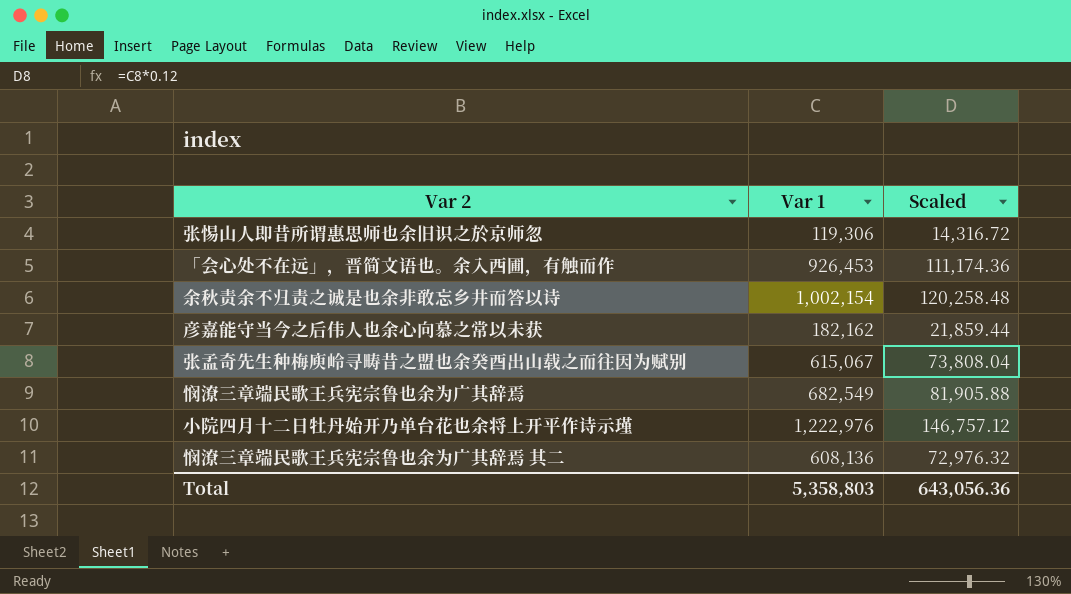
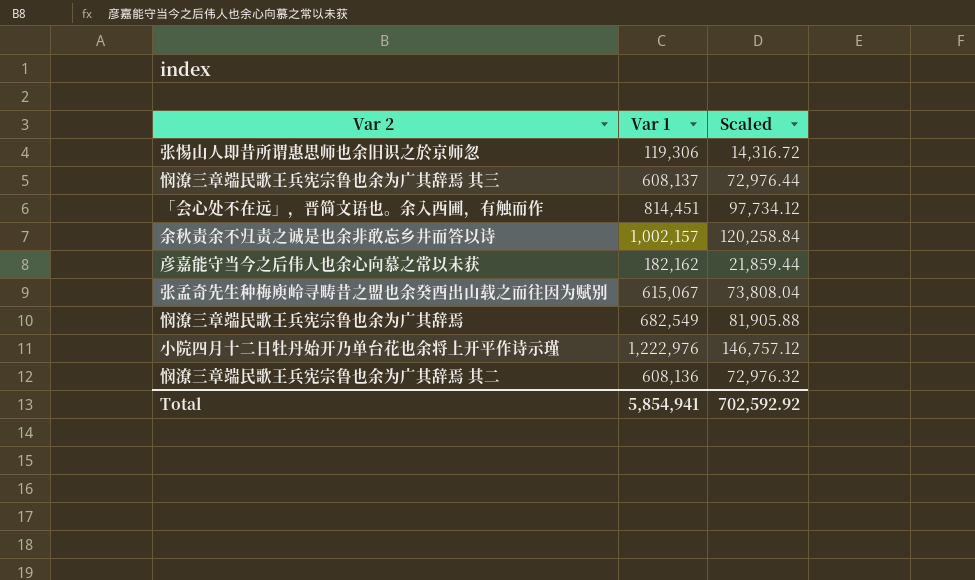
row 悯潦三章端民歌王兵宪宗鲁也余为广其辞焉 其三: none -> 608,137 | 72,976.44
「会心处不在远」，晋简文语也。余入西圃，有触而作 | Var 1: 926,453 -> 814,451
「会心处不在远」，晋简文语也。余入西圃，有触而作 | Scaled: 111,174.36 -> 97,734.12
余秋责余不归责之诚是也余非敢忘乡井而答以诗 | Var 1: 1,002,154 -> 1,002,157
余秋责余不归责之诚是也余非敢忘乡井而答以诗 | Scaled: 120,258.48 -> 120,258.84
Total | Var 1: 5,358,803 -> 5,854,941
Total | Scaled: 643,056.36 -> 702,592.92

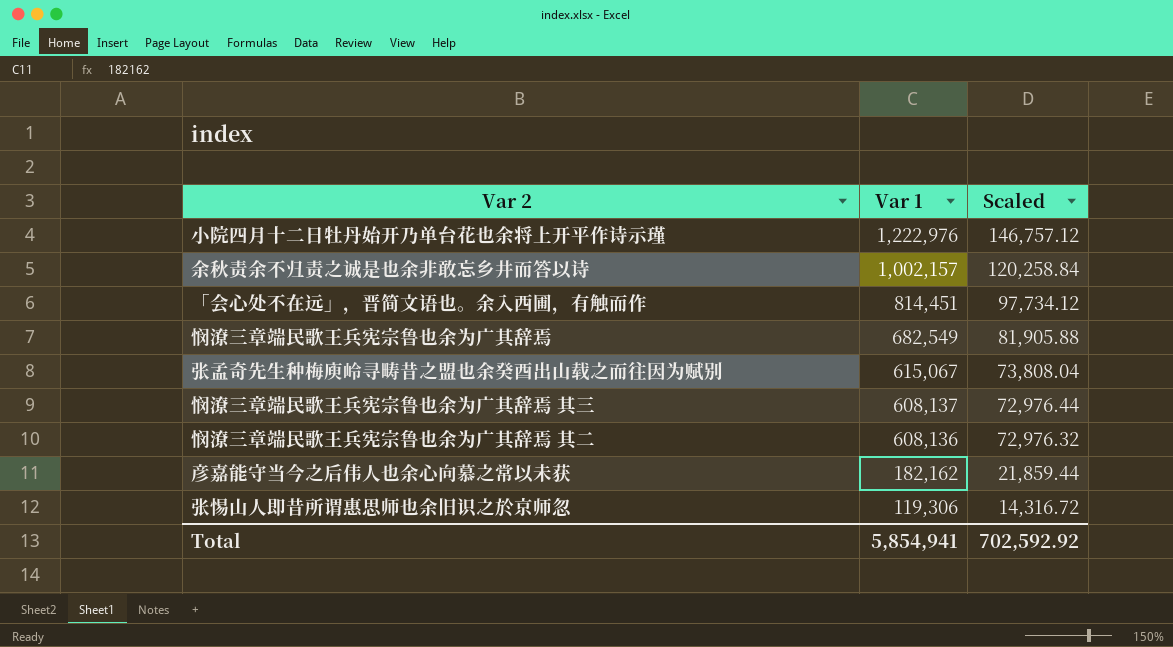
row order: none -> Var 1 descending

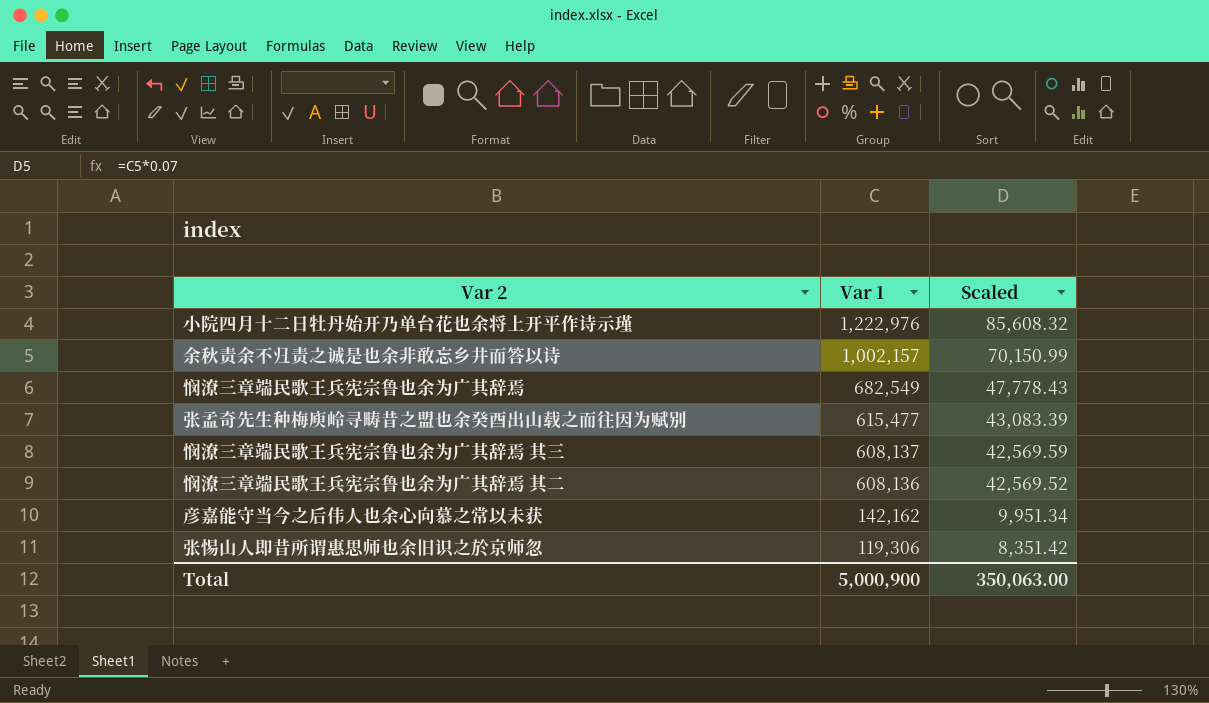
column Scaled | formula: [Var 1] * 0.12 -> [Var 1] * 0.07
row 「会心处不在远」，晋简文语也。余入西圃，有触而作: 814,451 | 97,734.12 -> none
张孟奇先生种梅庾岭寻畴昔之盟也余癸酉出山载之而往因为赋别 | Var 1: 615,067 -> 615,477
彦嘉能守当今之后伟人也余心向慕之常以未获 | Var 1: 182,162 -> 142,162
Total | Var 1: 5,854,941 -> 5,000,900
Total | Scaled: 702,592.92 -> 350,063.00

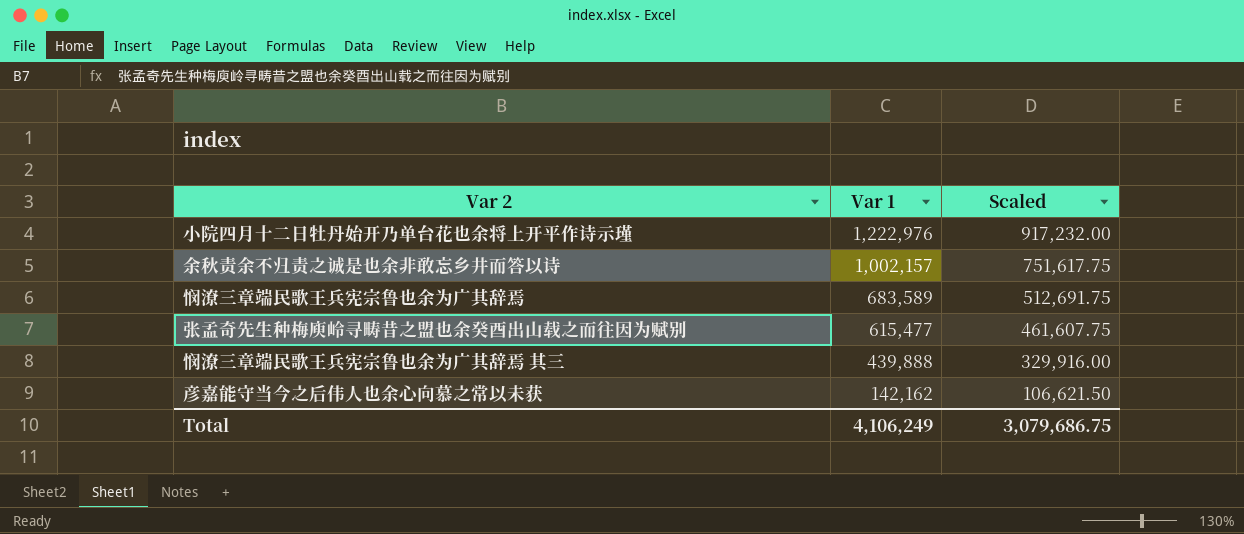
column Scaled | formula: [Var 1] * 0.07 -> [Var 1] * 0.75
row 悯潦三章端民歌王兵宪宗鲁也余为广其辞焉 其二: 608,136 | 42,569.52 -> none
row 张惕山人即昔所谓惠思师也余旧识之於京师忽: 119,306 | 8,351.42 -> none
悯潦三章端民歌王兵宪宗鲁也余为广其辞焉 | Var 1: 682,549 -> 683,589
悯潦三章端民歌王兵宪宗鲁也余为广其辞焉 其三 | Var 1: 608,137 -> 439,888
Total | Var 1: 5,000,900 -> 4,106,249
Total | Scaled: 350,063.00 -> 3,079,686.75

